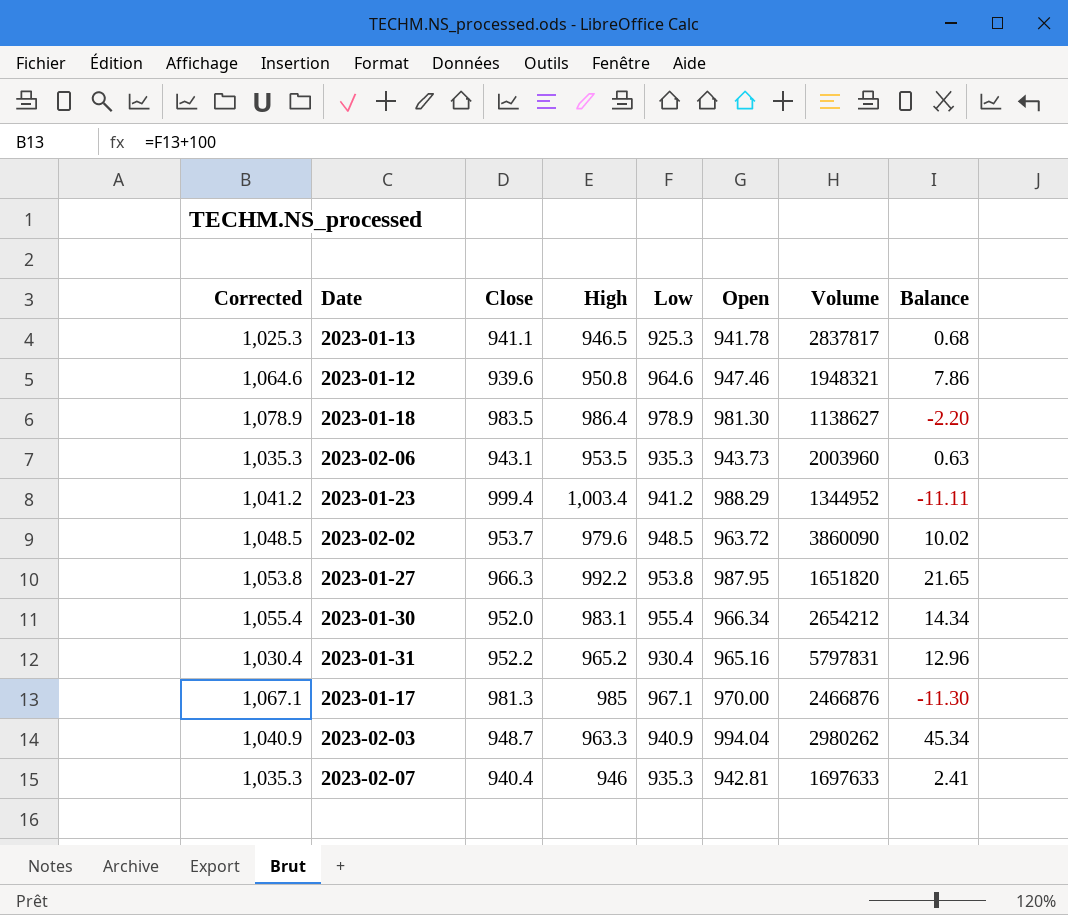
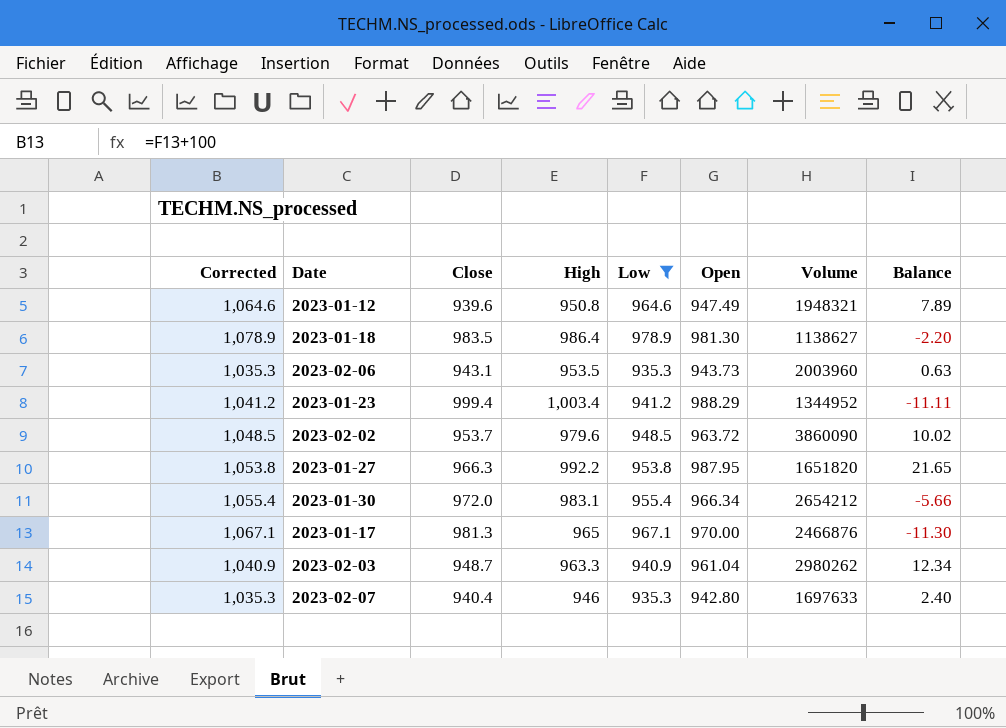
filter: none -> Low >= 935.3
2023-01-12 | Open: 947.46 -> 947.49
2023-01-12 | Balance: 7.86 -> 7.89
2023-01-30 | Close: 952.0 -> 972.0
2023-01-30 | Balance: 14.34 -> -5.66
2023-01-17 | High: 985 -> 965
2023-02-03 | Open: 994.04 -> 961.04
2023-02-03 | Balance: 45.34 -> 12.34
2023-02-07 | Open: 942.81 -> 942.80
2023-02-07 | Balance: 2.41 -> 2.40

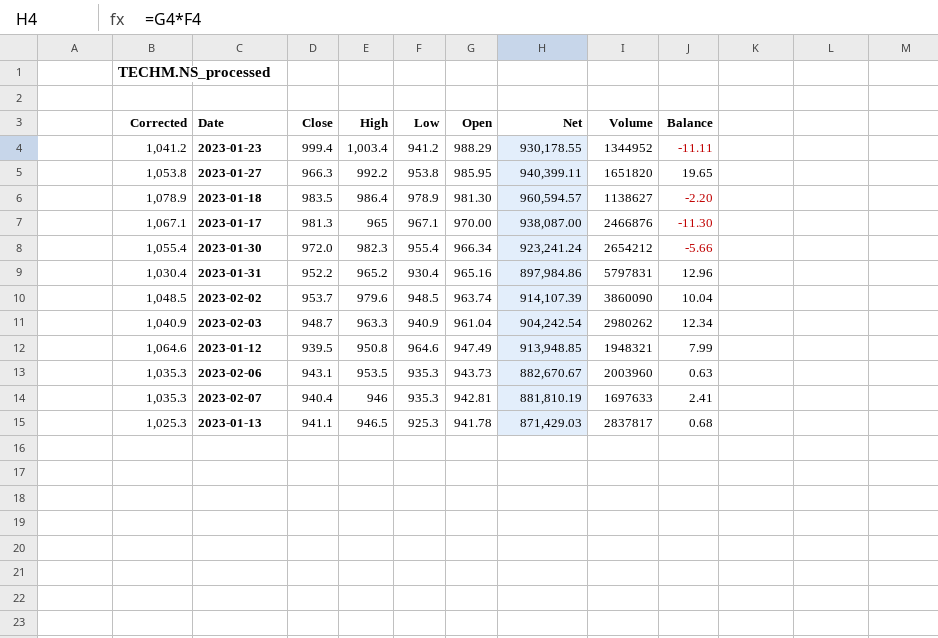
filter: Low >= 935.3 -> none
row order: none -> Open descending
column Net | formula: none -> [Low] * [Open]
2023-01-27 | Open: 987.95 -> 985.95
2023-01-27 | Balance: 21.65 -> 19.65
2023-01-30 | High: 983.1 -> 982.3
2023-02-02 | Open: 963.72 -> 963.74
2023-02-02 | Balance: 10.02 -> 10.04
2023-01-12 | Close: 939.6 -> 939.5
2023-01-12 | Balance: 7.89 -> 7.99
2023-02-07 | Open: 942.80 -> 942.81
2023-02-07 | Balance: 2.40 -> 2.41

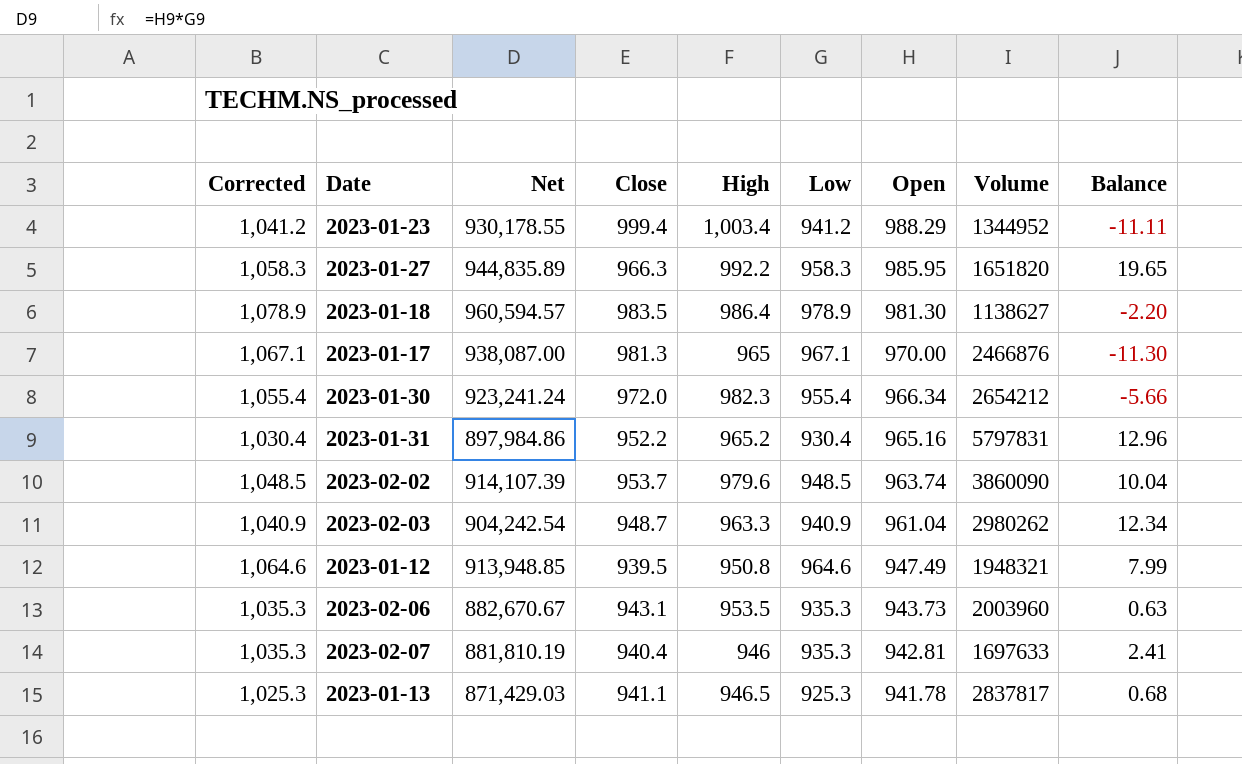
column Net | position: 7 -> 3
2023-01-27 | Corrected: 1,053.8 -> 1,058.3
2023-01-27 | Net: 940,399.11 -> 944,835.89
2023-01-27 | Low: 953.8 -> 958.3

